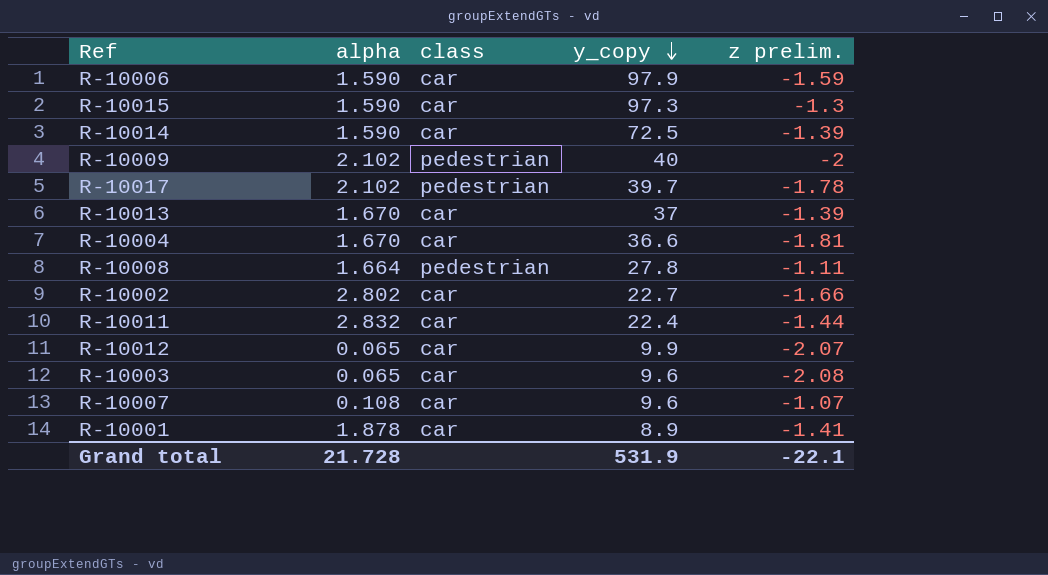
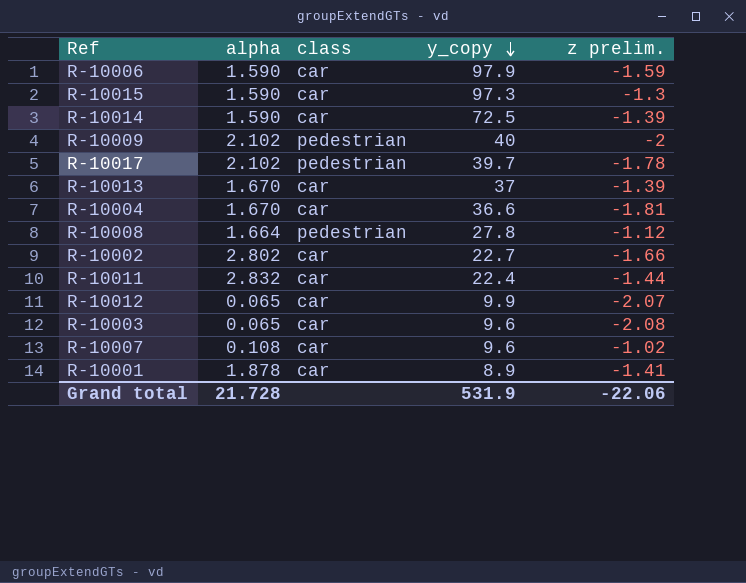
R-10008 | z prelim.: -1.11 -> -1.12
R-10007 | z prelim.: -1.07 -> -1.02
Grand total | z prelim.: -22.1 -> -22.06

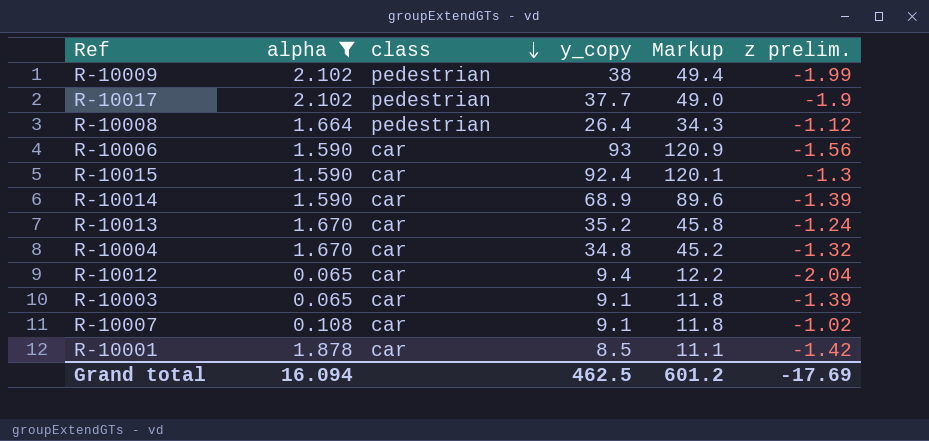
filter: none -> alpha <= 2.102
row order: y_copy descending -> class descending
column Markup | formula: none -> [y_copy] * 1.3
R-10009 | y_copy: 40 -> 38
R-10009 | z prelim.: -2 -> -1.99
R-10017 | y_copy: 39.7 -> 37.7
R-10017 | z prelim.: -1.78 -> -1.9
R-10008 | y_copy: 27.8 -> 26.4
R-10006 | y_copy: 97.9 -> 93
R-10006 | z prelim.: -1.59 -> -1.56
R-10015 | y_copy: 97.3 -> 92.4
R-10014 | y_copy: 72.5 -> 68.9
R-10013 | y_copy: 37 -> 35.2
R-10013 | z prelim.: -1.39 -> -1.24
R-10004 | y_copy: 36.6 -> 34.8
R-10004 | z prelim.: -1.81 -> -1.32
R-10012 | y_copy: 9.9 -> 9.4
R-10012 | z prelim.: -2.07 -> -2.04
R-10003 | y_copy: 9.6 -> 9.1
R-10003 | z prelim.: -2.08 -> -1.39
R-10007 | y_copy: 9.6 -> 9.1
R-10001 | y_copy: 8.9 -> 8.5
R-10001 | z prelim.: -1.41 -> -1.42
Grand total | alpha: 21.728 -> 16.094
Grand total | y_copy: 531.9 -> 462.5
Grand total | z prelim.: -22.06 -> -17.69

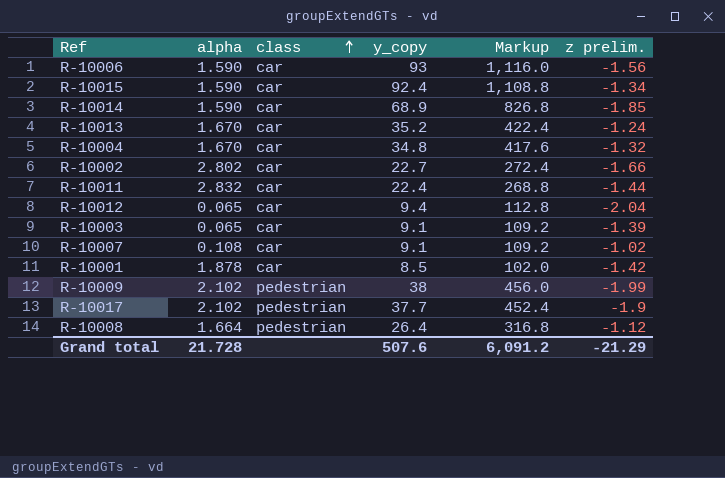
filter: alpha <= 2.102 -> none
row order: class descending -> class ascending
column Markup | formula: [y_copy] * 1.3 -> [y_copy] * 12
R-10015 | z prelim.: -1.3 -> -1.34
R-10014 | z prelim.: -1.39 -> -1.85
Grand total | alpha: 16.094 -> 21.728
Grand total | y_copy: 462.5 -> 507.6
Grand total | Markup: 601.2 -> 6,091.2
Grand total | z prelim.: -17.69 -> -21.29

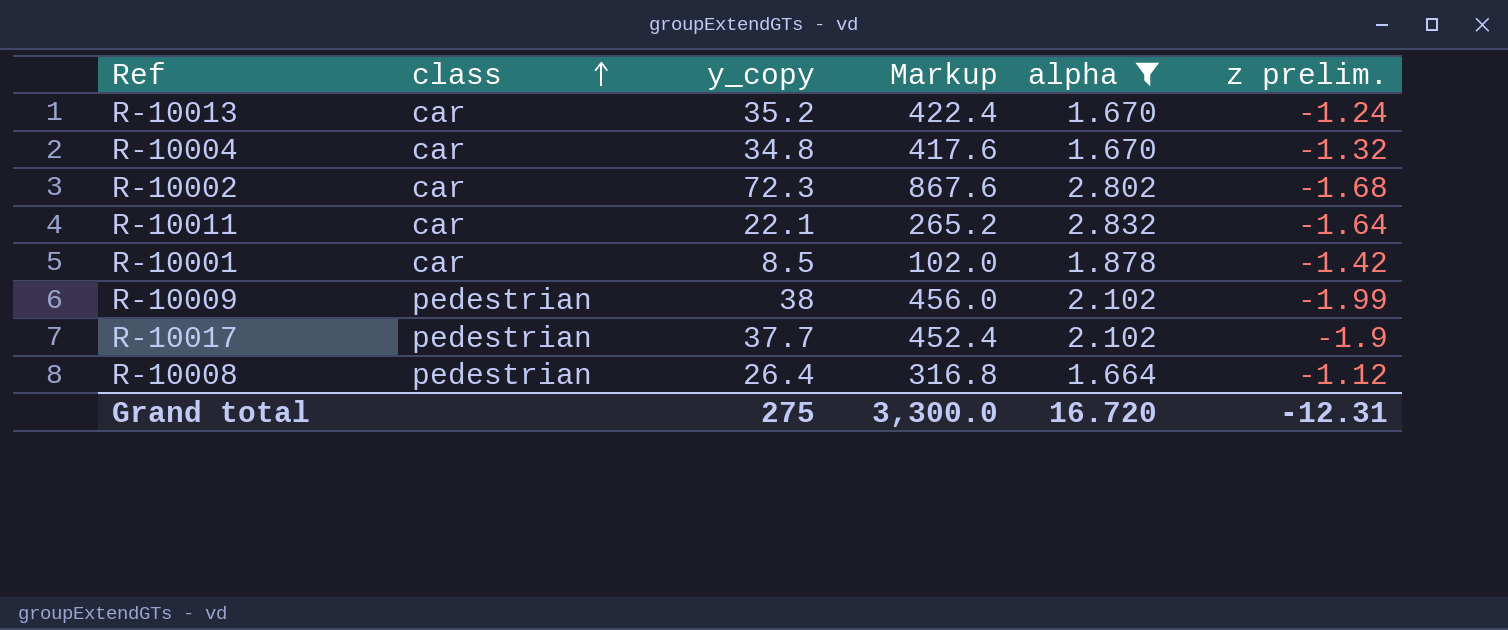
filter: none -> alpha >= 1.664
column alpha | position: 2 -> 5
R-10002 | y_copy: 22.7 -> 72.3
R-10002 | Markup: 272.4 -> 867.6
R-10002 | z prelim.: -1.66 -> -1.68
R-10011 | y_copy: 22.4 -> 22.1
R-10011 | Markup: 268.8 -> 265.2
R-10011 | z prelim.: -1.44 -> -1.64
Grand total | y_copy: 507.6 -> 275
Grand total | Markup: 6,091.2 -> 3,300.0
Grand total | alpha: 21.728 -> 16.720
Grand total | z prelim.: -21.29 -> -12.31

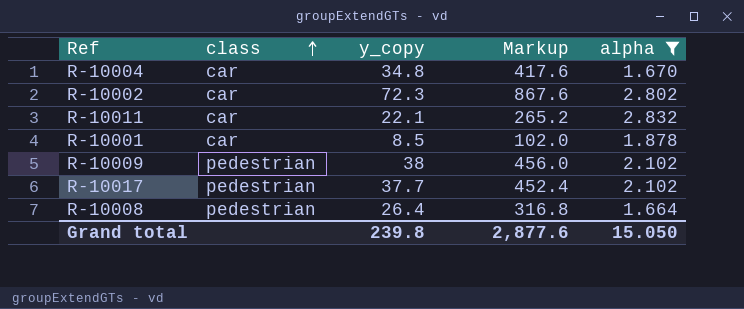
column z prelim. | position: 6 -> none
row R-10013: car | 35.2 | 422.4 | 1.670 | -1.24 -> none
Grand total | y_copy: 275 -> 239.8
Grand total | Markup: 3,300.0 -> 2,877.6
Grand total | alpha: 16.720 -> 15.050

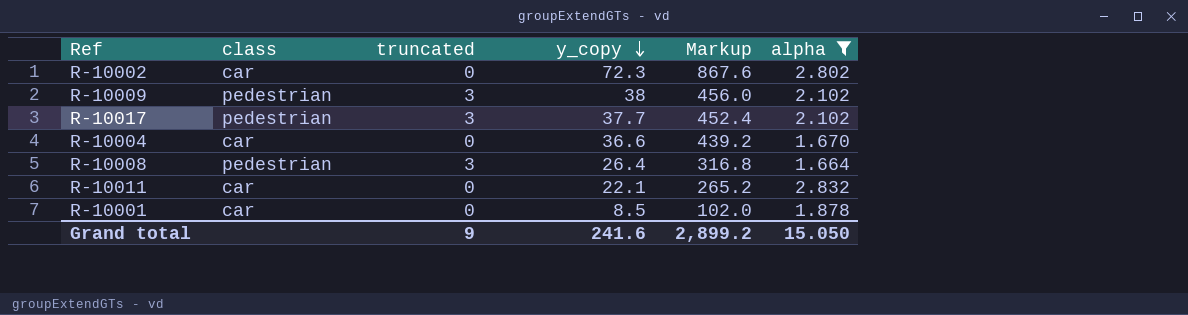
row order: class ascending -> y_copy descending
column truncated | position: none -> 3
R-10004 | y_copy: 34.8 -> 36.6
R-10004 | Markup: 417.6 -> 439.2
Grand total | y_copy: 239.8 -> 241.6
Grand total | Markup: 2,877.6 -> 2,899.2

